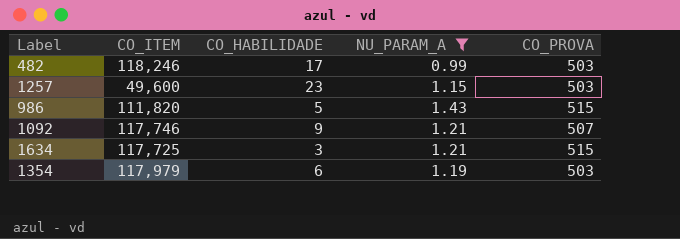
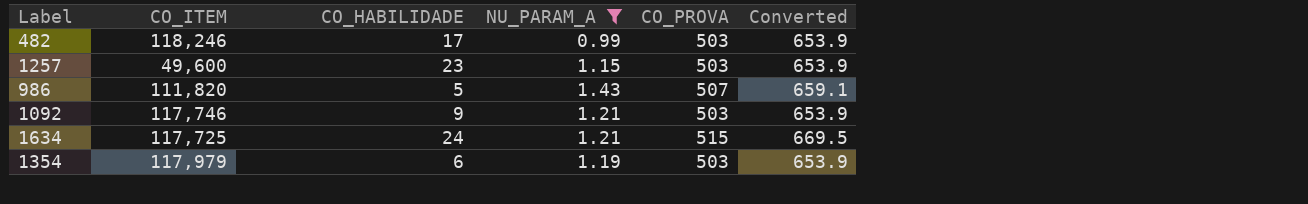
column Converted | formula: none -> [CO_PROVA] * 1.3
986 | CO_PROVA: 515 -> 507
1092 | CO_PROVA: 507 -> 503
1634 | CO_HABILIDADE: 3 -> 24

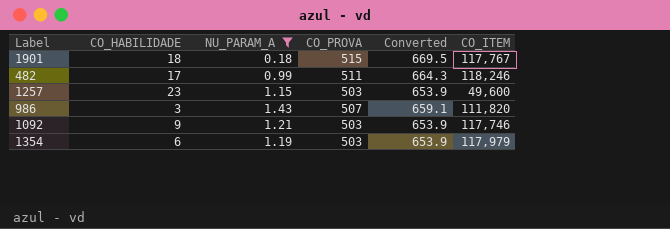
column CO_ITEM | position: 2 -> 6
row 1634: 117,725 | 24 | 1.21 | 515 | 669.5 -> none
row 1901: none -> 18 | 0.18 | 515 | 669.5 | 117,767
482 | CO_PROVA: 503 -> 511
482 | Converted: 653.9 -> 664.3
986 | CO_HABILIDADE: 5 -> 3

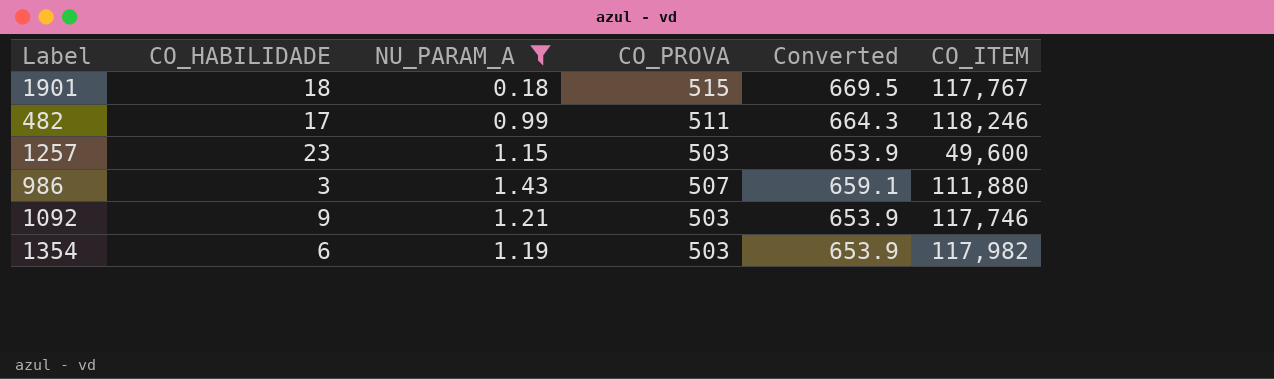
986 | CO_ITEM: 111,820 -> 111,880
1354 | CO_ITEM: 117,979 -> 117,982

